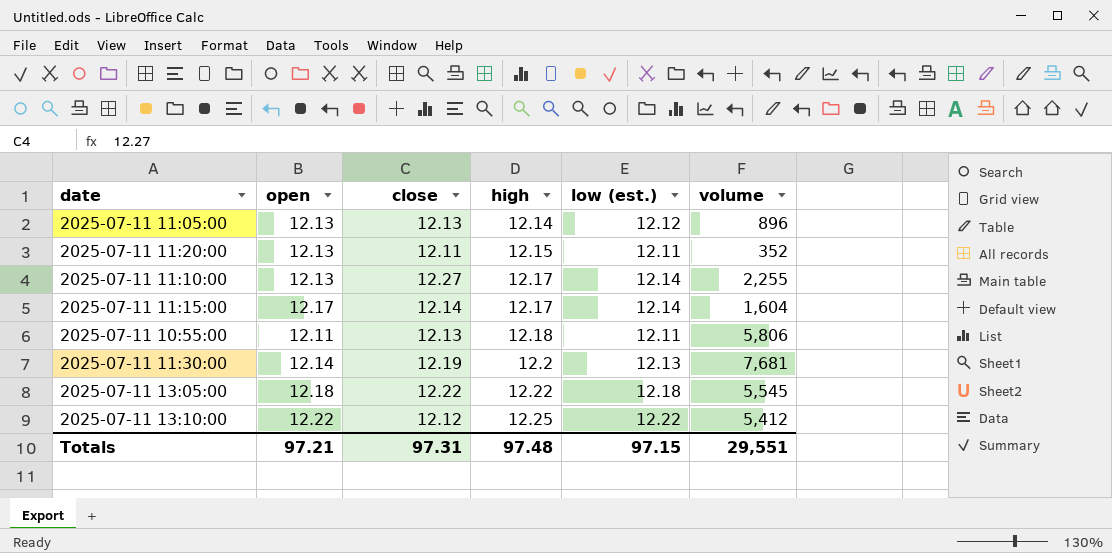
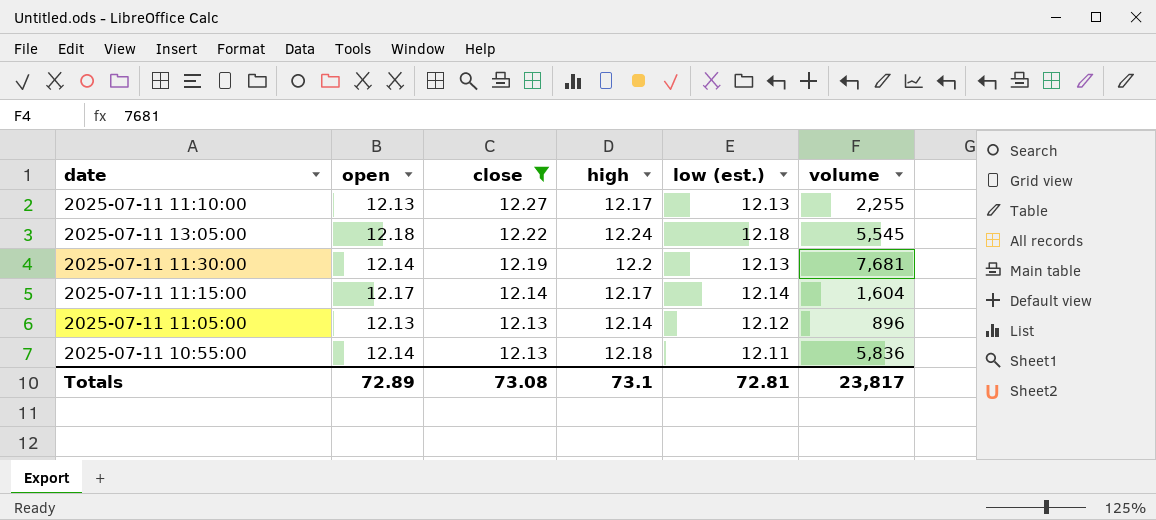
filter: none -> close >= 12.13
row order: high ascending -> close descending
2025-07-11 11:10:00 | low (est.): 12.14 -> 12.13
2025-07-11 13:05:00 | high: 12.22 -> 12.24
2025-07-11 10:55:00 | open: 12.11 -> 12.14
2025-07-11 10:55:00 | volume: 5,806 -> 5,836
Totals | open: 97.21 -> 72.89
Totals | close: 97.31 -> 73.08
Totals | high: 97.48 -> 73.1
Totals | low (est.): 97.15 -> 72.81
Totals | volume: 29,551 -> 23,817

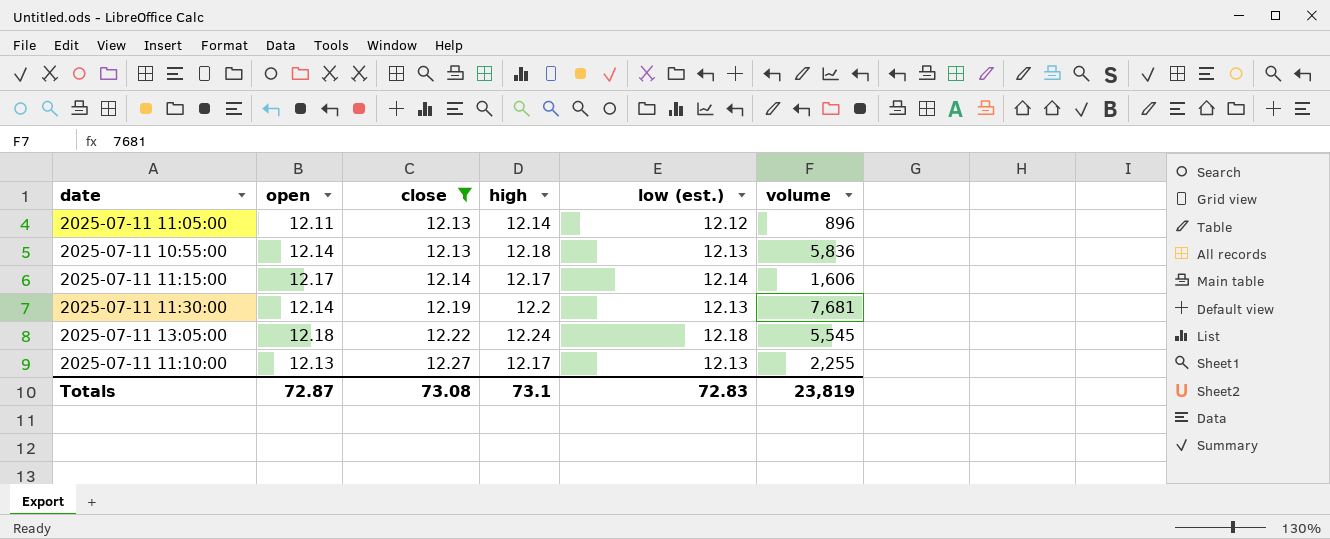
row order: close descending -> close ascending
2025-07-11 11:05:00 | open: 12.13 -> 12.11
2025-07-11 10:55:00 | low (est.): 12.11 -> 12.13
2025-07-11 11:15:00 | volume: 1,604 -> 1,606
Totals | open: 72.89 -> 72.87
Totals | low (est.): 72.81 -> 72.83
Totals | volume: 23,817 -> 23,819

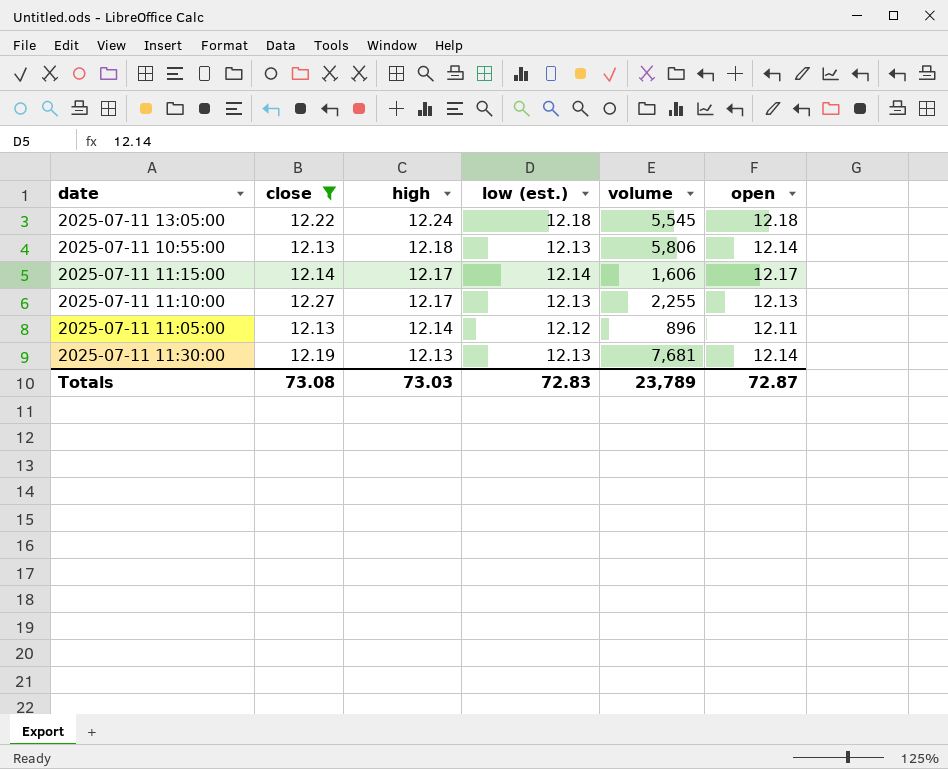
row order: close ascending -> high descending
column open | position: 2 -> 6
2025-07-11 10:55:00 | volume: 5,836 -> 5,806
2025-07-11 11:30:00 | high: 12.2 -> 12.13
Totals | high: 73.1 -> 73.03
Totals | volume: 23,819 -> 23,789

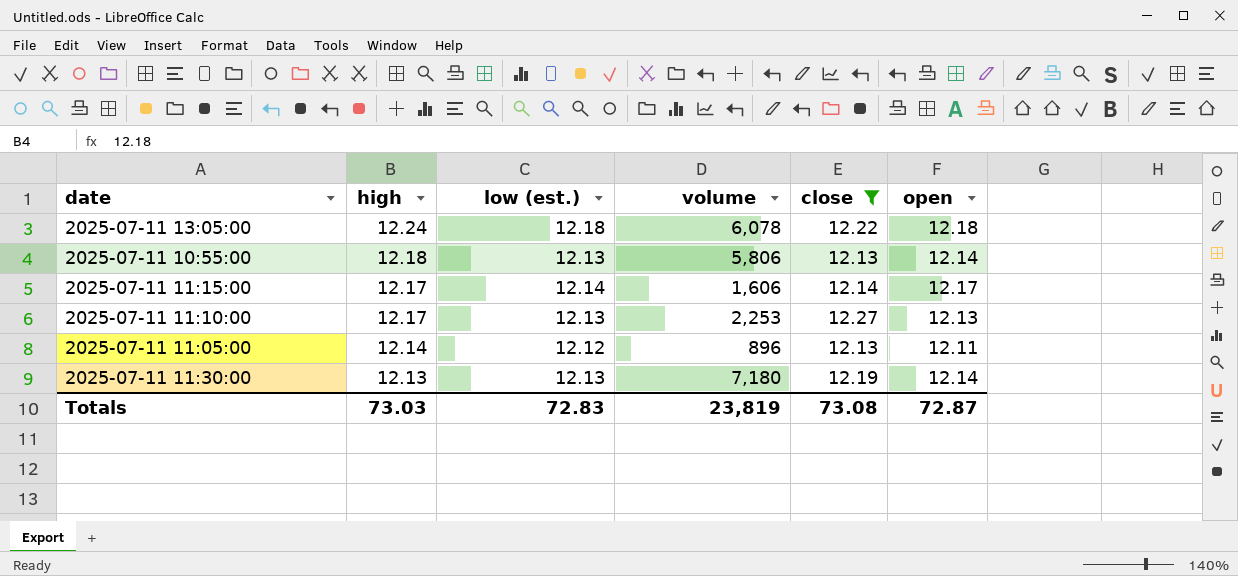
column close | position: 2 -> 5
2025-07-11 13:05:00 | volume: 5,545 -> 6,078
2025-07-11 11:10:00 | volume: 2,255 -> 2,253
2025-07-11 11:30:00 | volume: 7,681 -> 7,180
Totals | volume: 23,789 -> 23,819

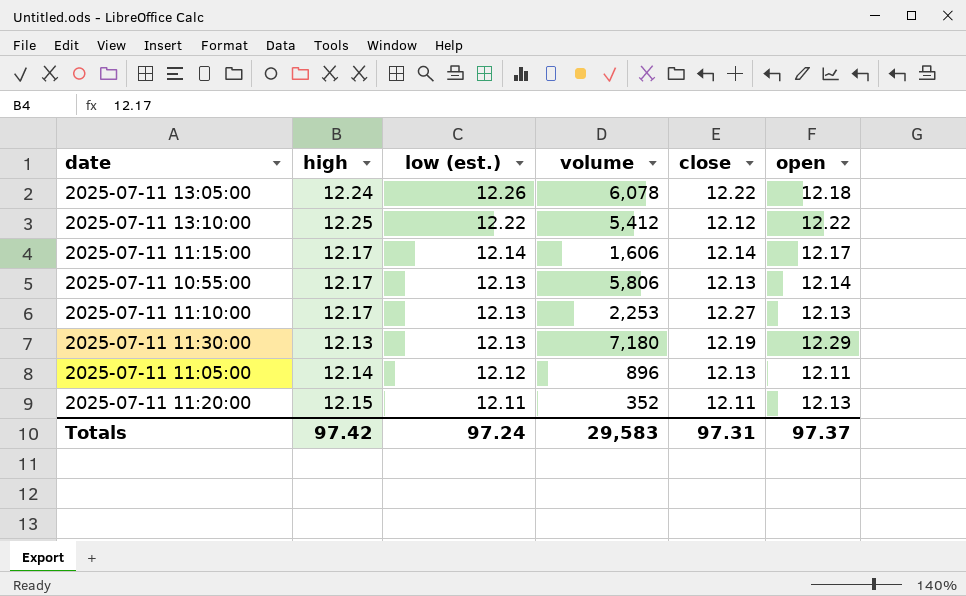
filter: close >= 12.13 -> none
row order: high descending -> low (est.) descending
2025-07-11 13:05:00 | low (est.): 12.18 -> 12.26
2025-07-11 10:55:00 | high: 12.18 -> 12.17
2025-07-11 11:30:00 | open: 12.14 -> 12.29
Totals | high: 73.03 -> 97.42
Totals | low (est.): 72.83 -> 97.24
Totals | volume: 23,819 -> 29,583
Totals | close: 73.08 -> 97.31
Totals | open: 72.87 -> 97.37

